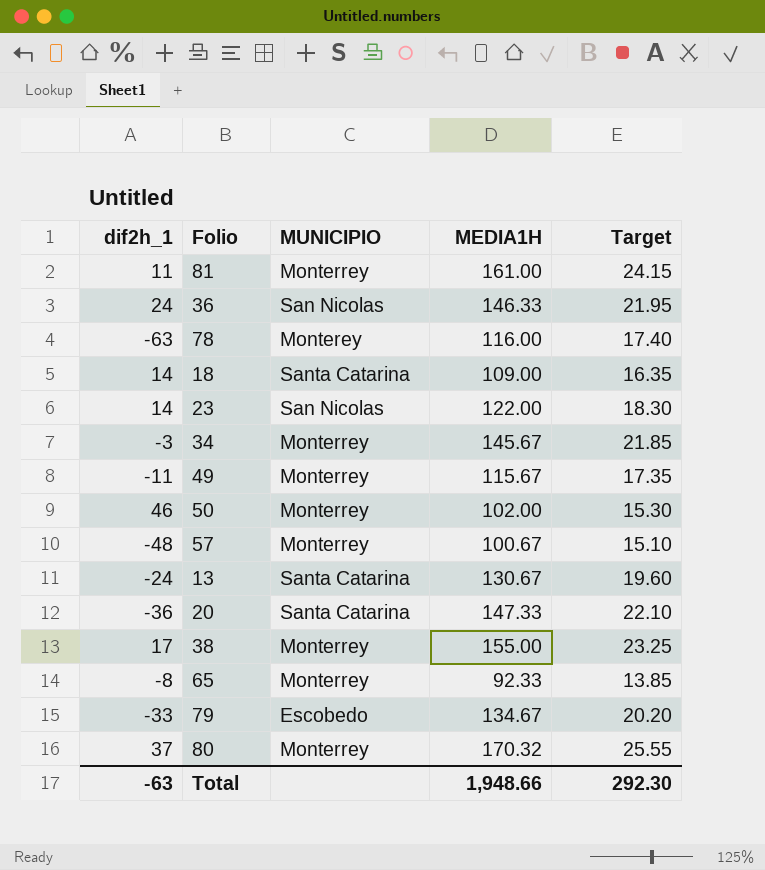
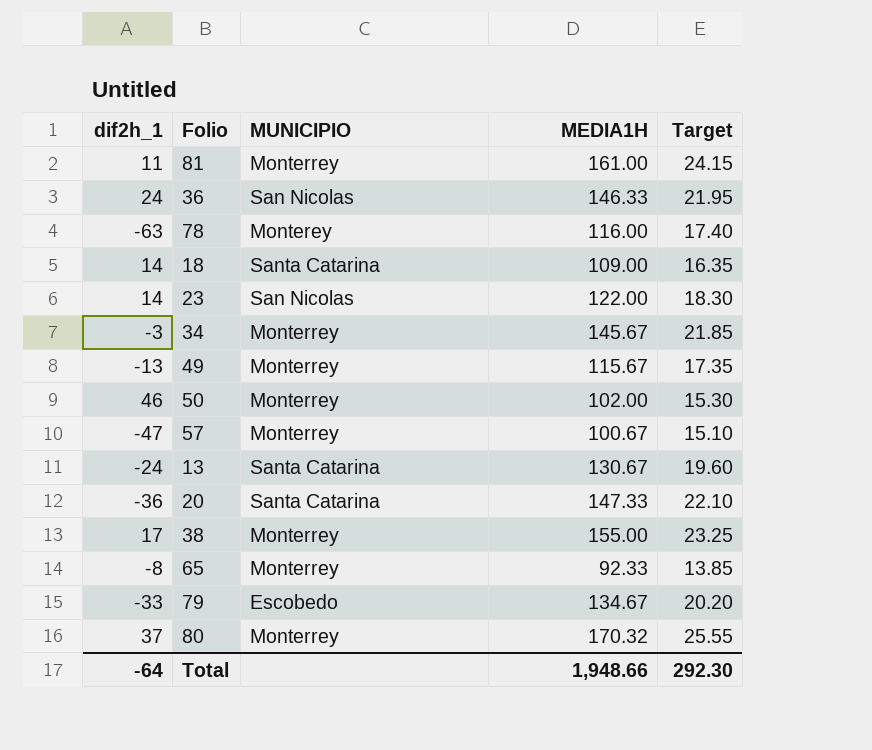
49 | dif2h_1: -11 -> -13
57 | dif2h_1: -48 -> -47
Total | dif2h_1: -63 -> -64

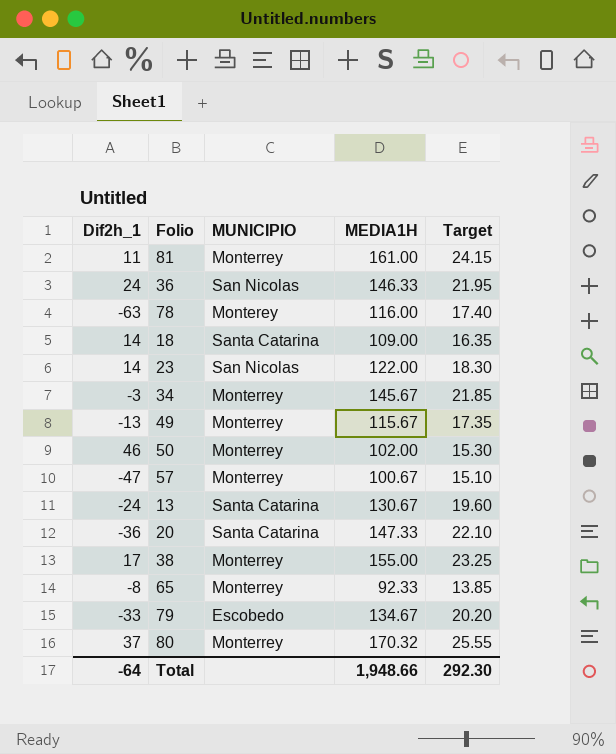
column name: dif2h_1 -> Dif2h_1

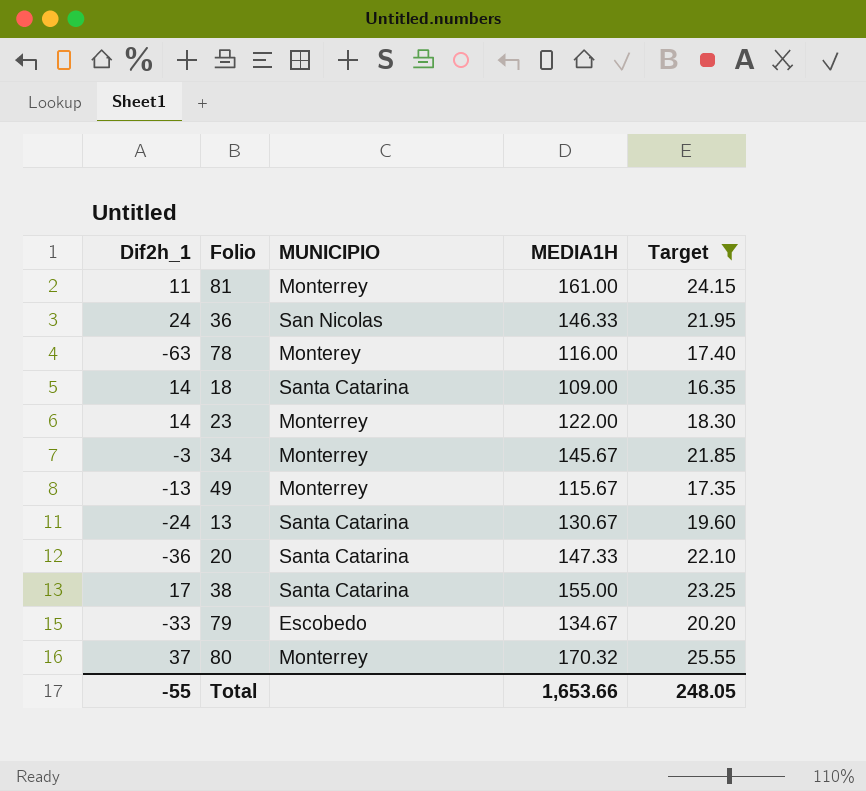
filter: none -> Target >= 16.35
23 | MUNICIPIO: San Nicolas -> Monterrey
38 | MUNICIPIO: Monterrey -> Santa Catarina
Total | Dif2h_1: -64 -> -55
Total | MEDIA1H: 1,948.66 -> 1,653.66
Total | Target: 292.30 -> 248.05

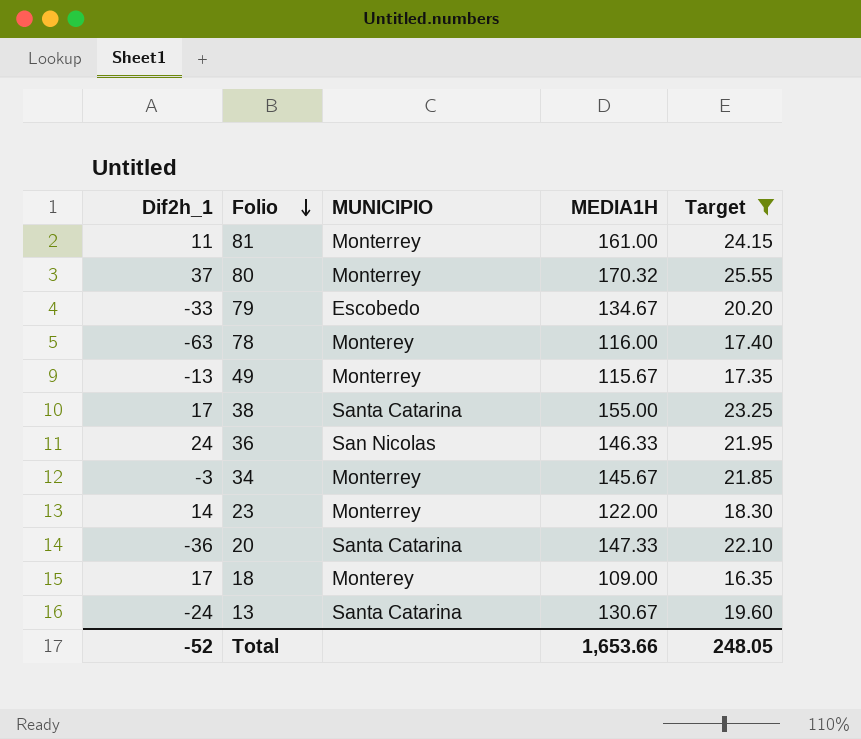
row order: none -> Folio descending
18 | Dif2h_1: 14 -> 17
18 | MUNICIPIO: Santa Catarina -> Monterey
Total | Dif2h_1: -55 -> -52

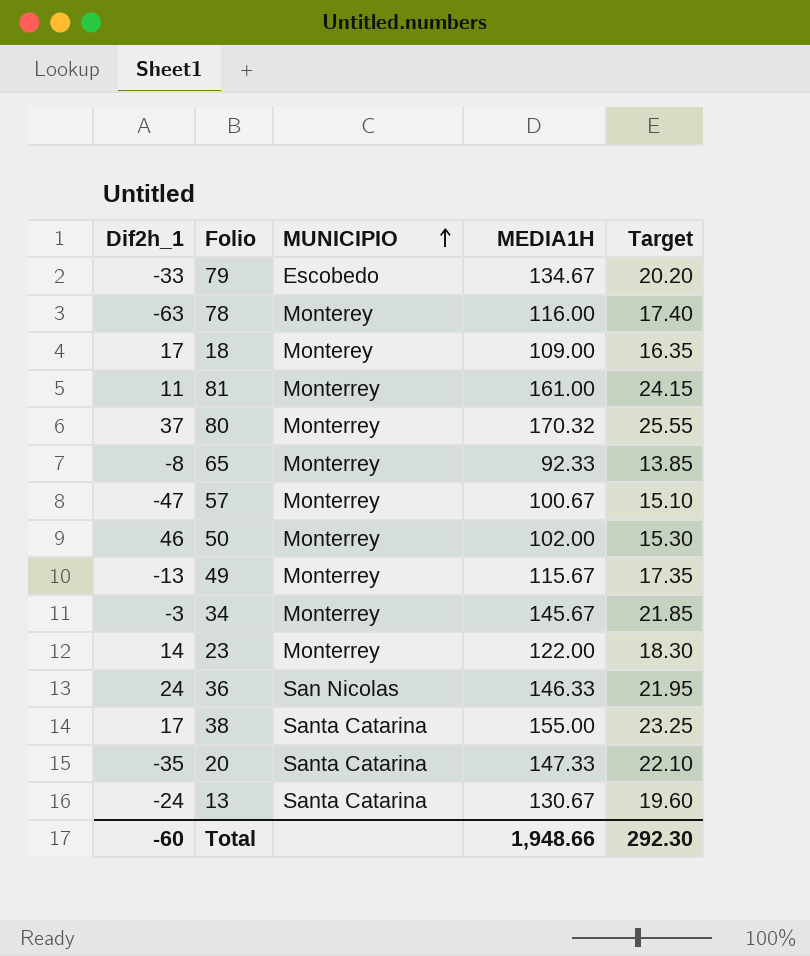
filter: Target >= 16.35 -> none
row order: Folio descending -> MUNICIPIO ascending
20 | Dif2h_1: -36 -> -35
Total | Dif2h_1: -52 -> -60
Total | MEDIA1H: 1,653.66 -> 1,948.66
Total | Target: 248.05 -> 292.30

